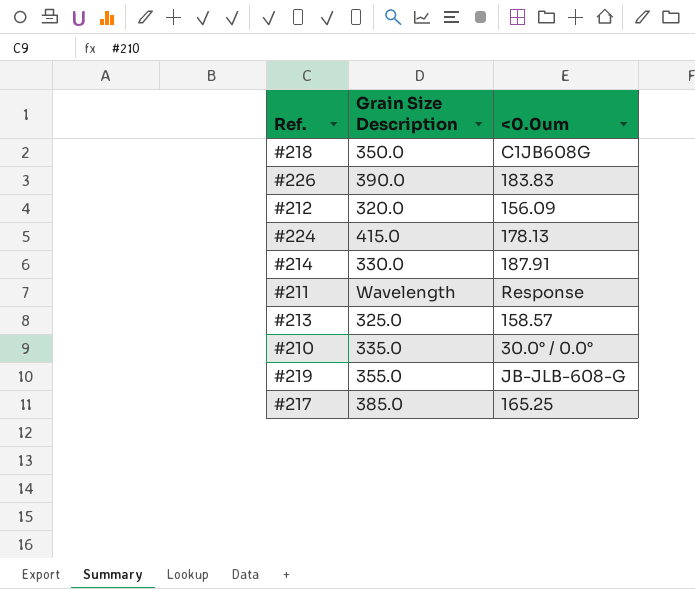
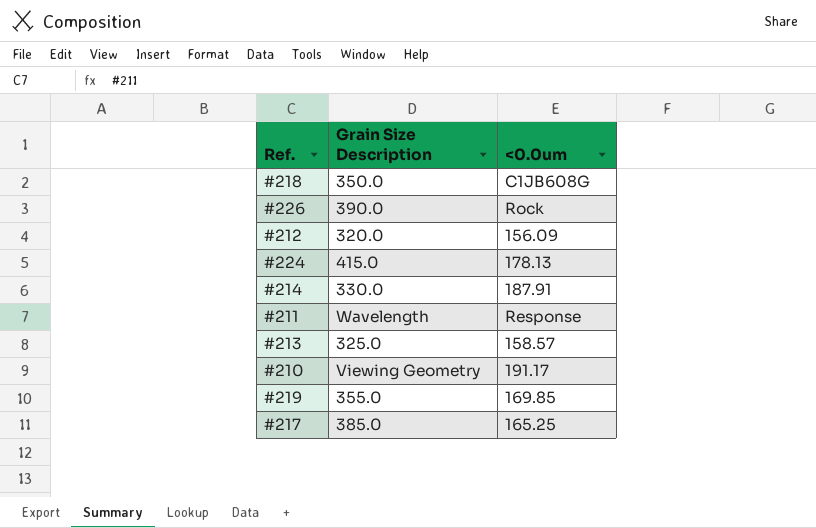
#226 | <0.0um: 183.83 -> Rock
#210 | Grain Size Description: 335.0 -> Viewing Geometry
#210 | <0.0um: 30.0° / 0.0° -> 191.17
#219 | <0.0um: JB-JLB-608-G -> 169.85

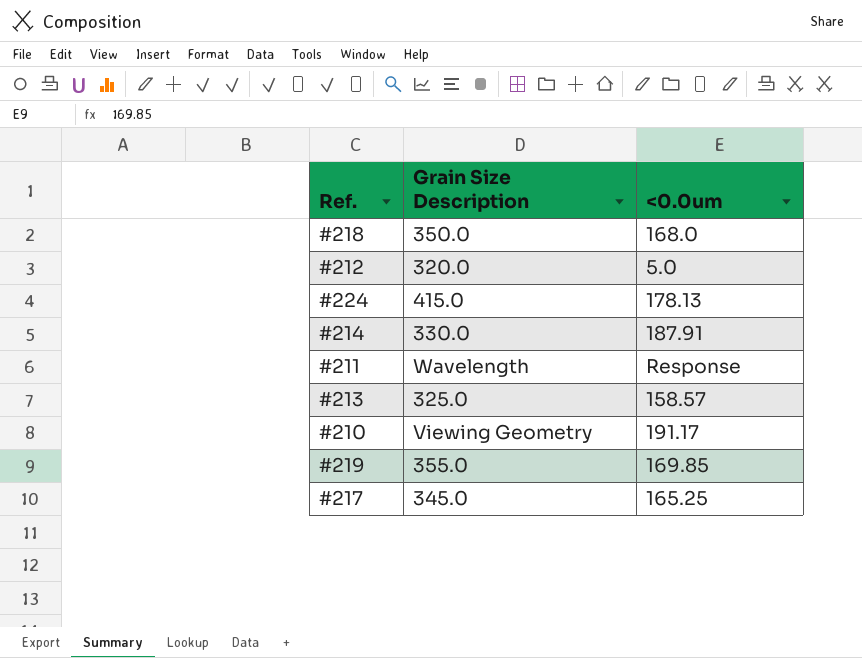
row #226: 390.0 | Rock -> none
#218 | <0.0um: C1JB608G -> 168.0
#212 | <0.0um: 156.09 -> 5.0
#217 | Grain Size Description: 385.0 -> 345.0

